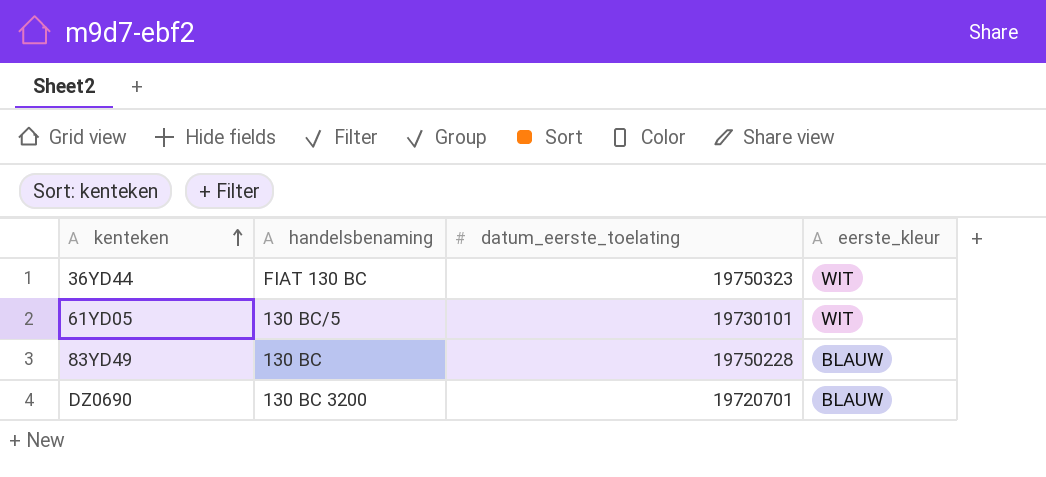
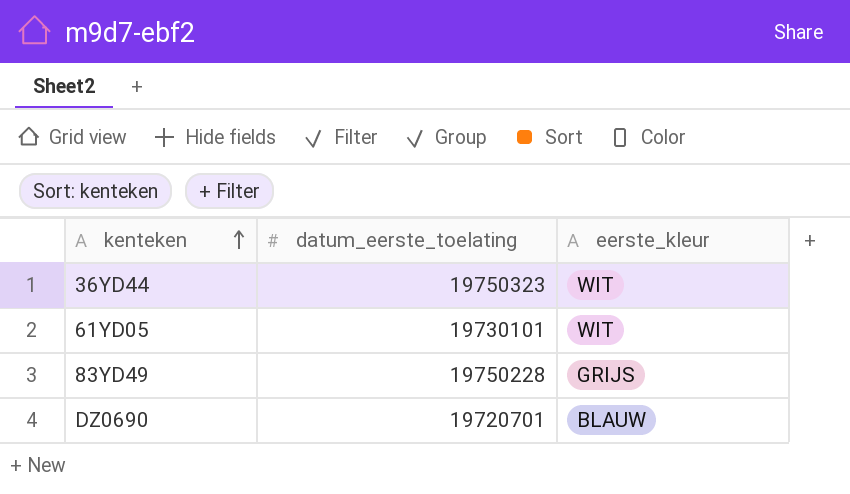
column handelsbenaming | position: 2 -> none
83YD49 | eerste_kleur: BLAUW -> GRIJS

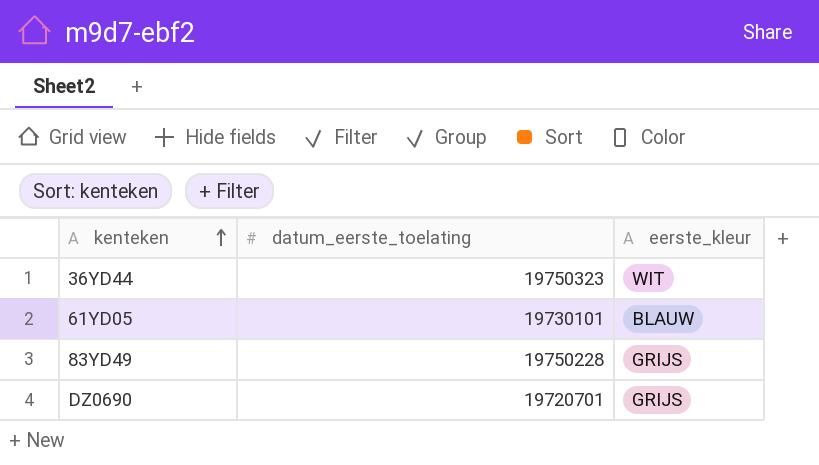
61YD05 | eerste_kleur: WIT -> BLAUW
DZ0690 | eerste_kleur: BLAUW -> GRIJS

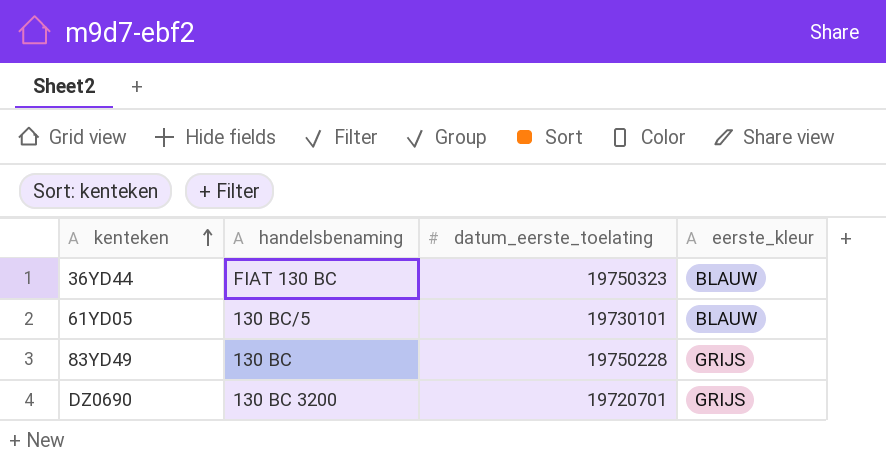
column handelsbenaming | position: none -> 2
36YD44 | eerste_kleur: WIT -> BLAUW

